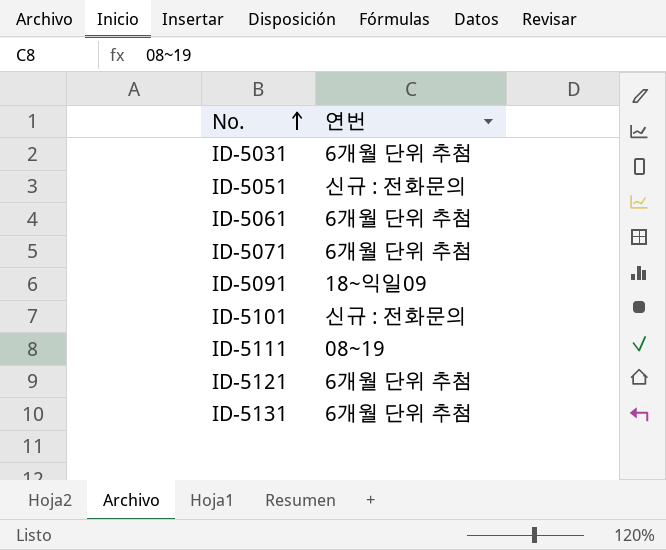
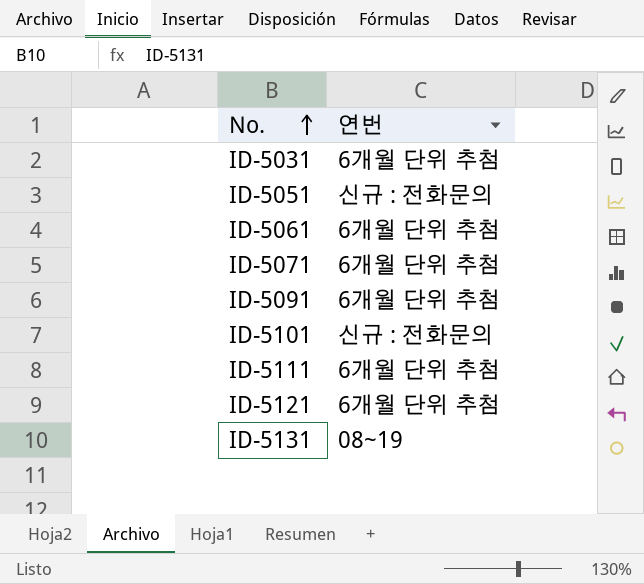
ID-5091 | 연번: 18~익일09 -> 6개월 단위 추첨
ID-5111 | 연번: 08~19 -> 6개월 단위 추첨
ID-5131 | 연번: 6개월 단위 추첨 -> 08~19

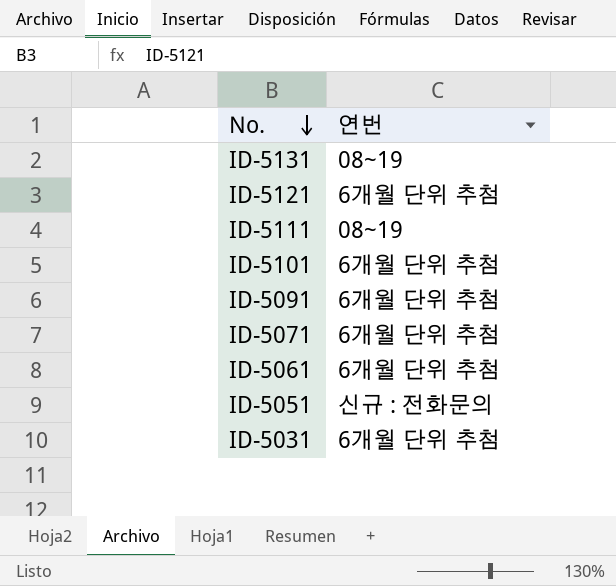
row order: No. ascending -> No. descending
ID-5111 | 연번: 6개월 단위 추첨 -> 08~19
ID-5101 | 연번: 신규 : 전화문의 -> 6개월 단위 추첨

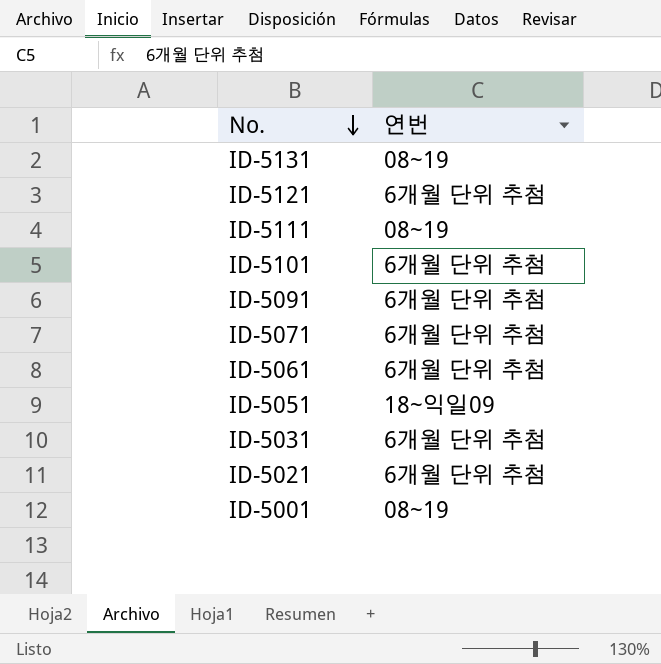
ID-5051 | 연번: 신규 : 전화문의 -> 18~익일09
row ID-5021: none -> 6개월 단위 추첨
row ID-5001: none -> 08~19

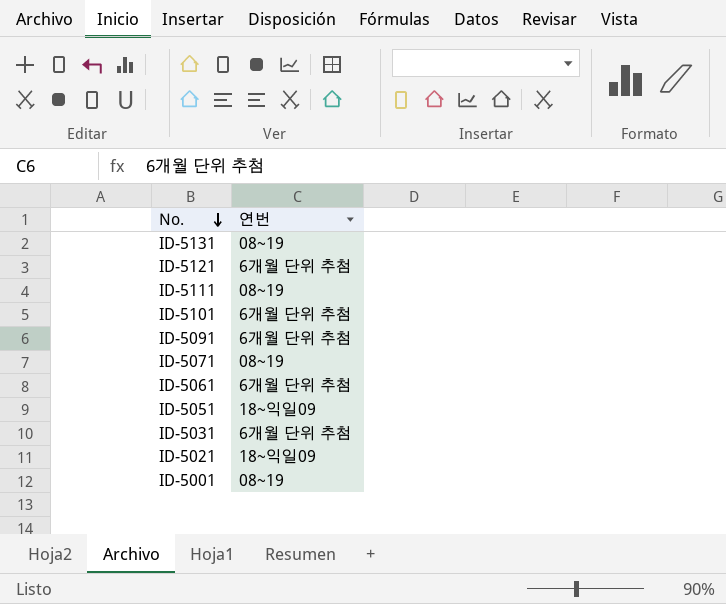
ID-5071 | 연번: 6개월 단위 추첨 -> 08~19
ID-5021 | 연번: 6개월 단위 추첨 -> 18~익일09

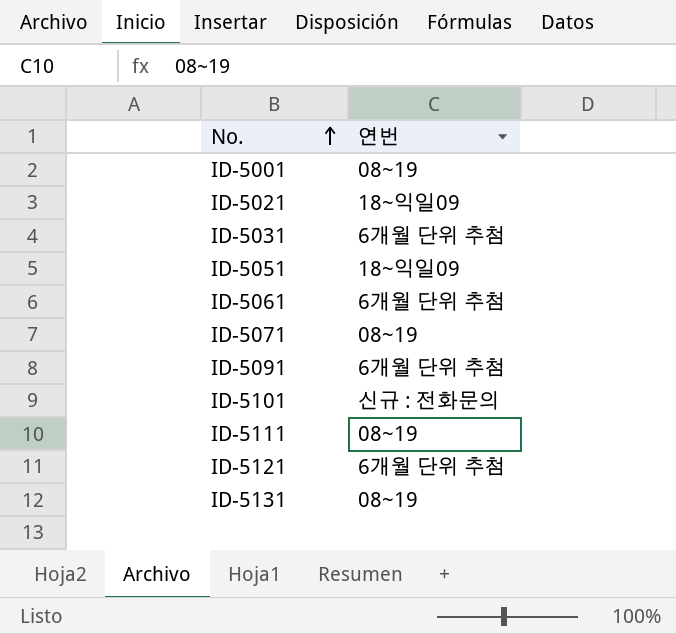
row order: No. descending -> No. ascending
ID-5101 | 연번: 6개월 단위 추첨 -> 신규 : 전화문의

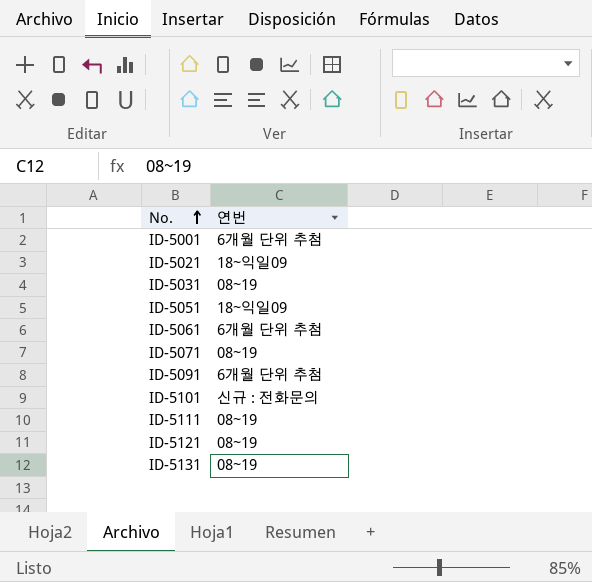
ID-5001 | 연번: 08~19 -> 6개월 단위 추첨
ID-5031 | 연번: 6개월 단위 추첨 -> 08~19
ID-5121 | 연번: 6개월 단위 추첨 -> 08~19

